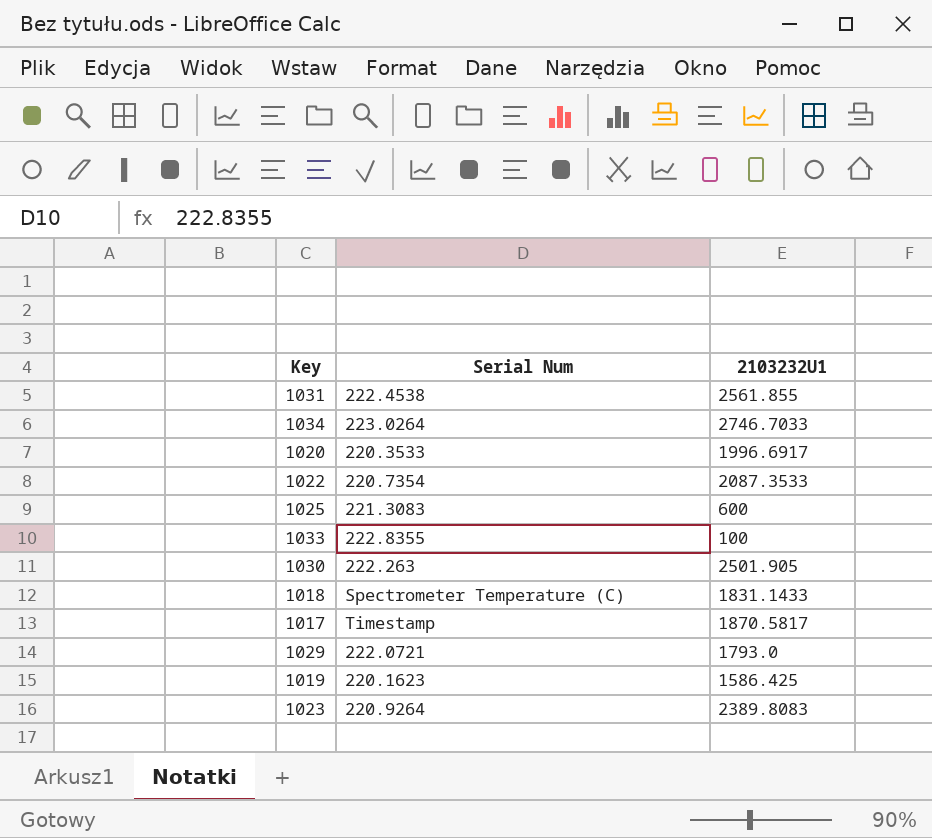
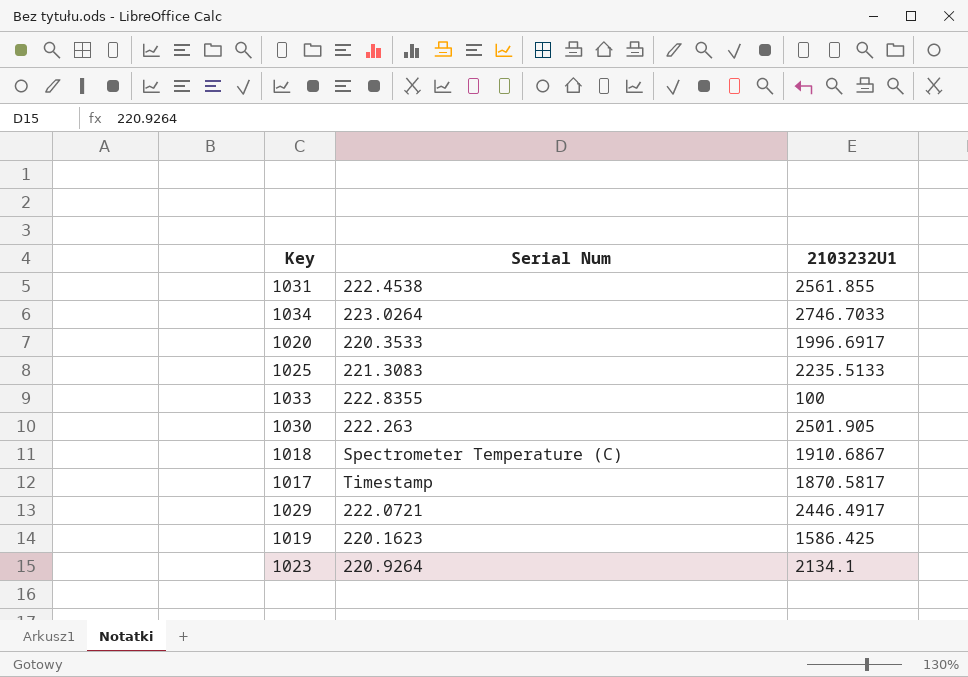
row 1022: 220.7354 | 2087.3533 -> none
1025 | 2103232U1: 600 -> 2235.5133
1018 | 2103232U1: 1831.1433 -> 1910.6867
1029 | 2103232U1: 1793.0 -> 2446.4917
1023 | 2103232U1: 2389.8083 -> 2134.1

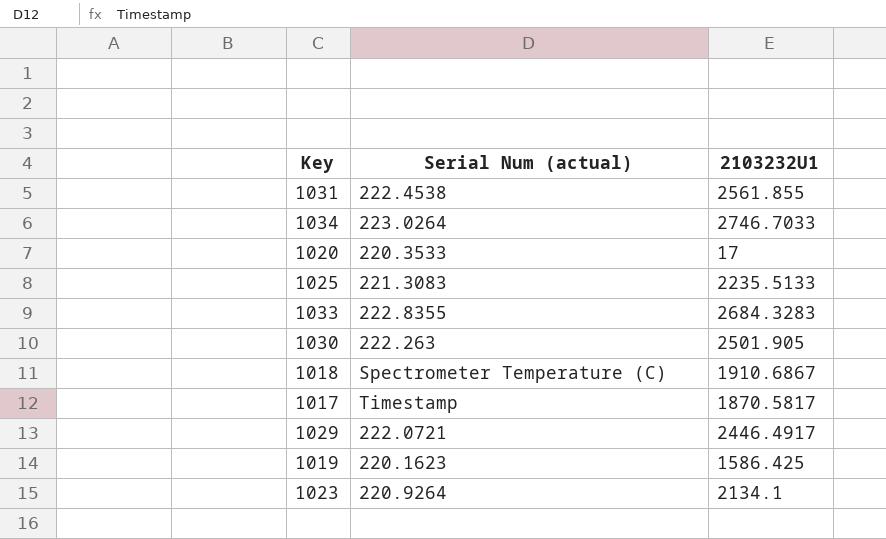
column name: Serial Num -> Serial Num (actual)
1020 | 2103232U1: 1996.6917 -> 17
1033 | 2103232U1: 100 -> 2684.3283

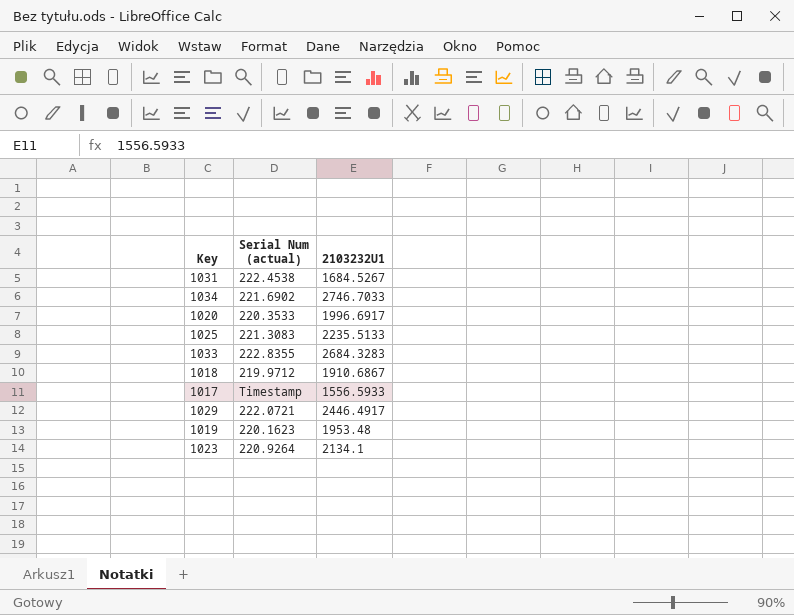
row 1030: 222.263 | 2501.905 -> none
1031 | 2103232U1: 2561.855 -> 1684.5267
1034 | Serial Num (actual): 223.0264 -> 221.6902
1020 | 2103232U1: 17 -> 1996.6917
1018 | Serial Num (actual): Spectrometer Temperature (C) -> 219.9712
1017 | 2103232U1: 1870.5817 -> 1556.5933
1019 | 2103232U1: 1586.425 -> 1953.48

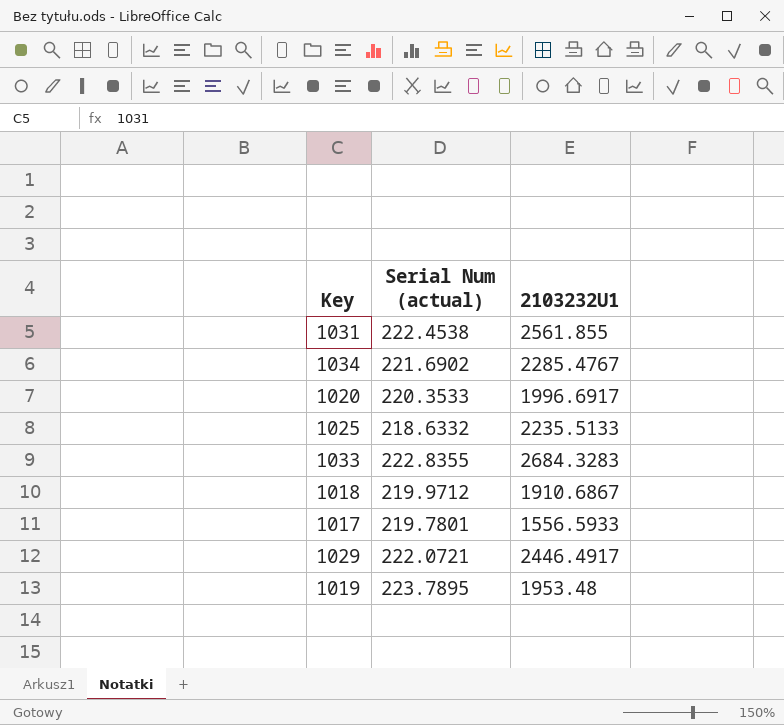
row 1023: 220.9264 | 2134.1 -> none
1031 | 2103232U1: 1684.5267 -> 2561.855
1034 | 2103232U1: 2746.7033 -> 2285.4767
1025 | Serial Num (actual): 221.3083 -> 218.6332
1017 | Serial Num (actual): Timestamp -> 219.7801
1019 | Serial Num (actual): 220.1623 -> 223.7895

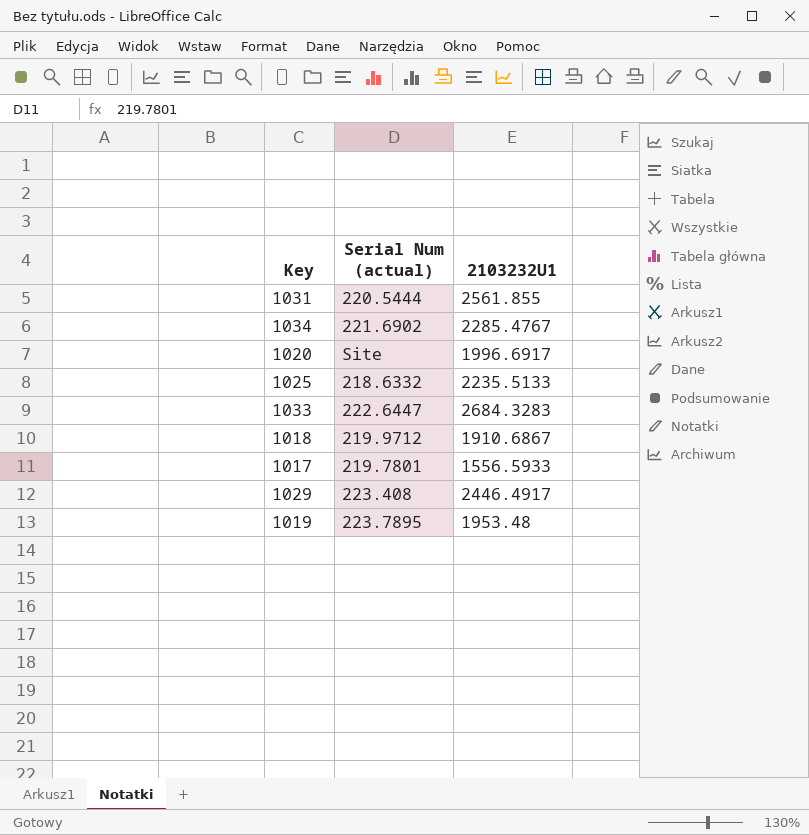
1031 | Serial Num (actual): 222.4538 -> 220.5444
1020 | Serial Num (actual): 220.3533 -> Site
1033 | Serial Num (actual): 222.8355 -> 222.6447
1029 | Serial Num (actual): 222.0721 -> 223.408

